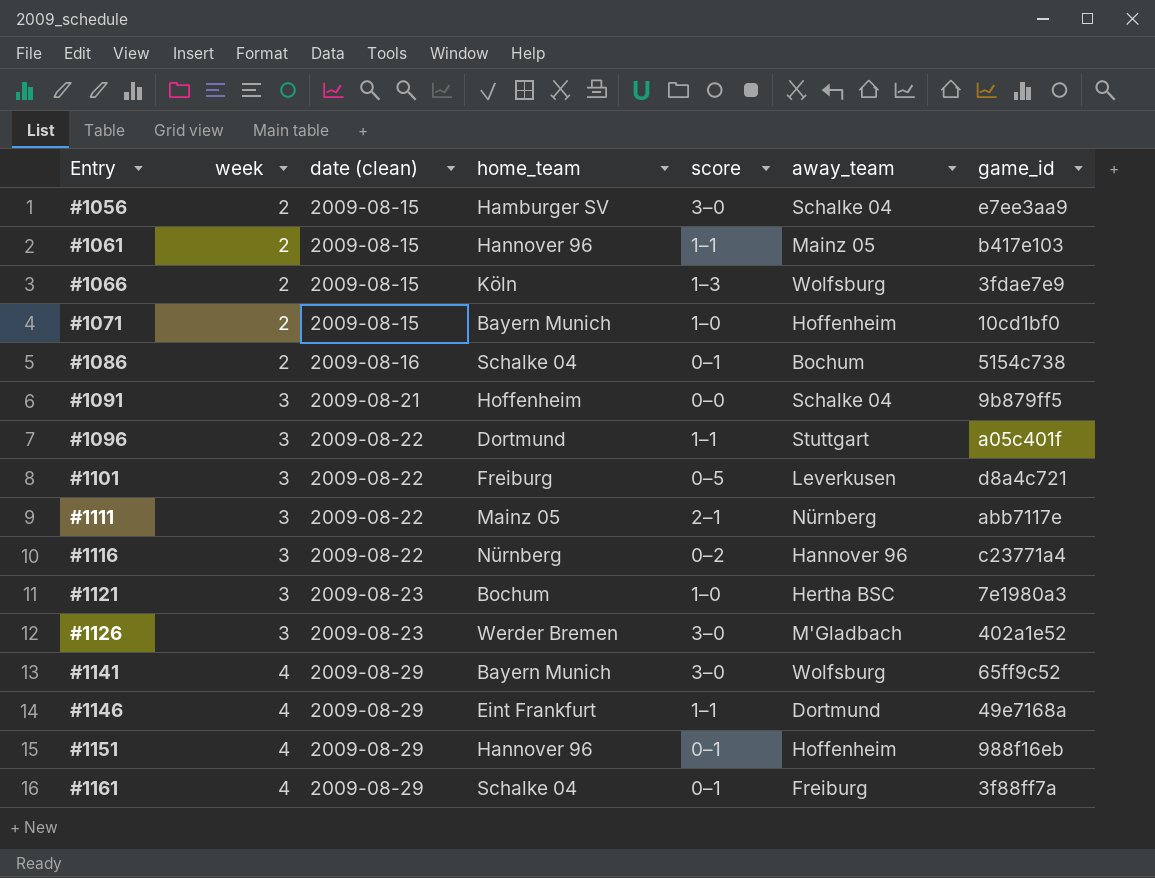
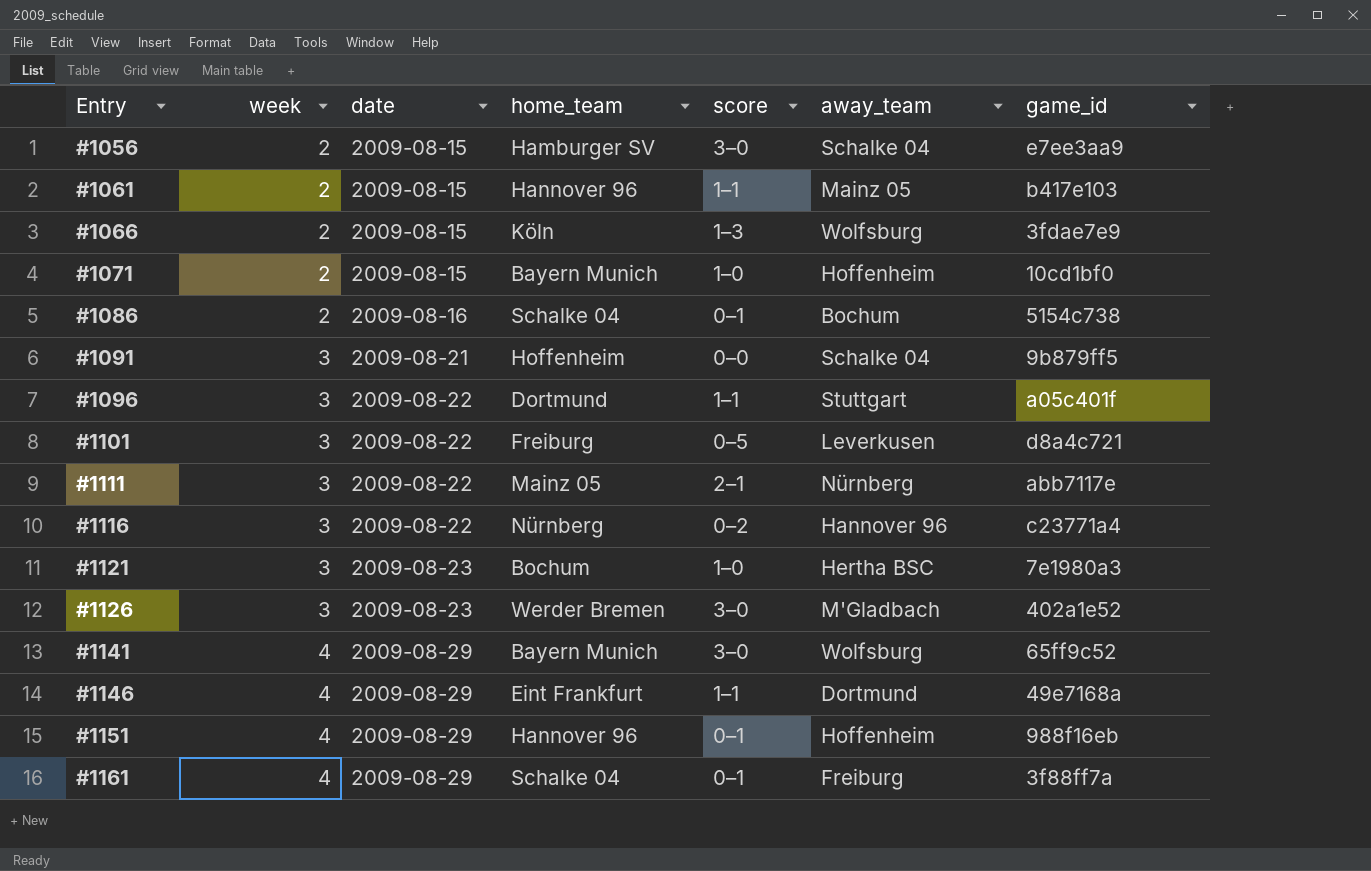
column name: date (clean) -> date

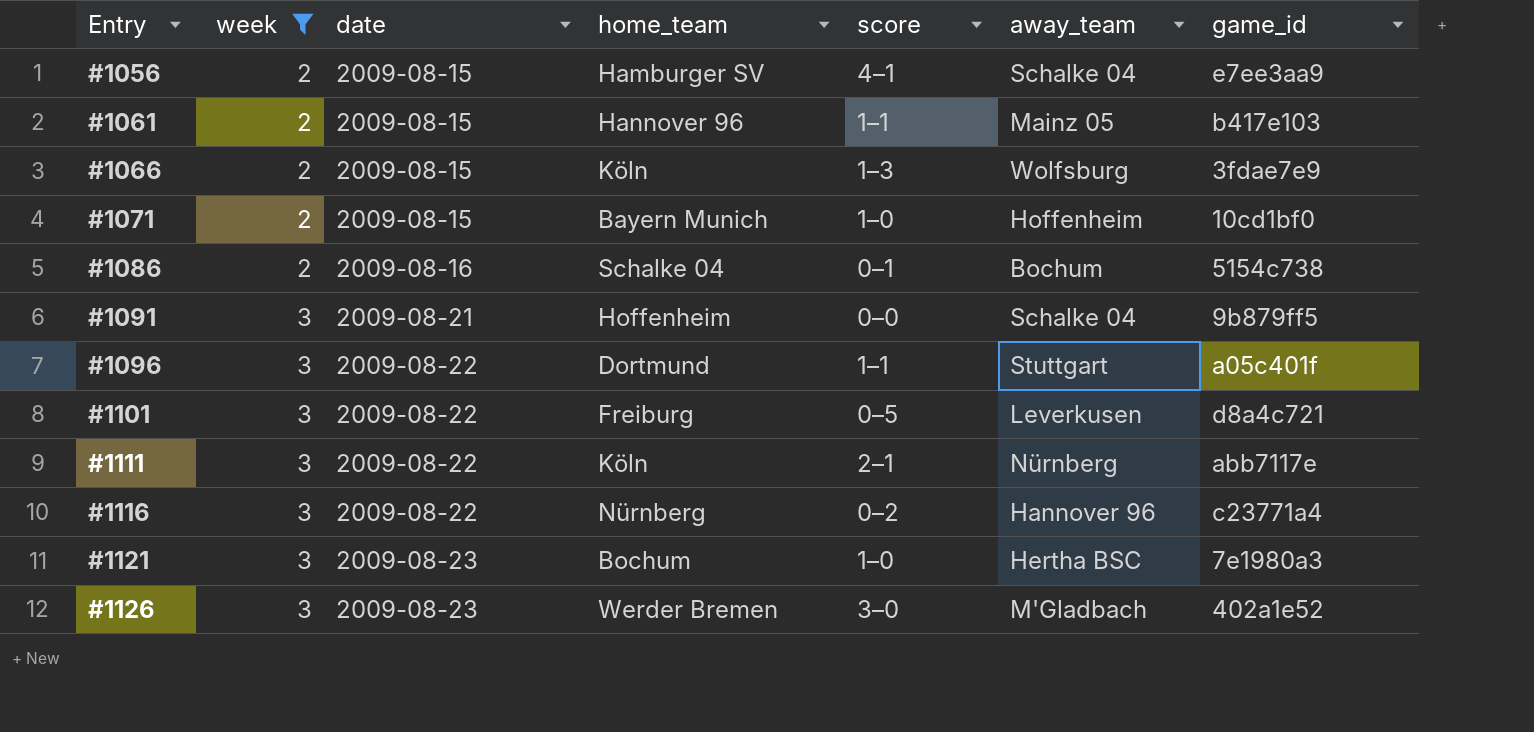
filter: none -> week != 4
#1056 | score: 3–0 -> 4–1
#1111 | home_team: Mainz 05 -> Köln

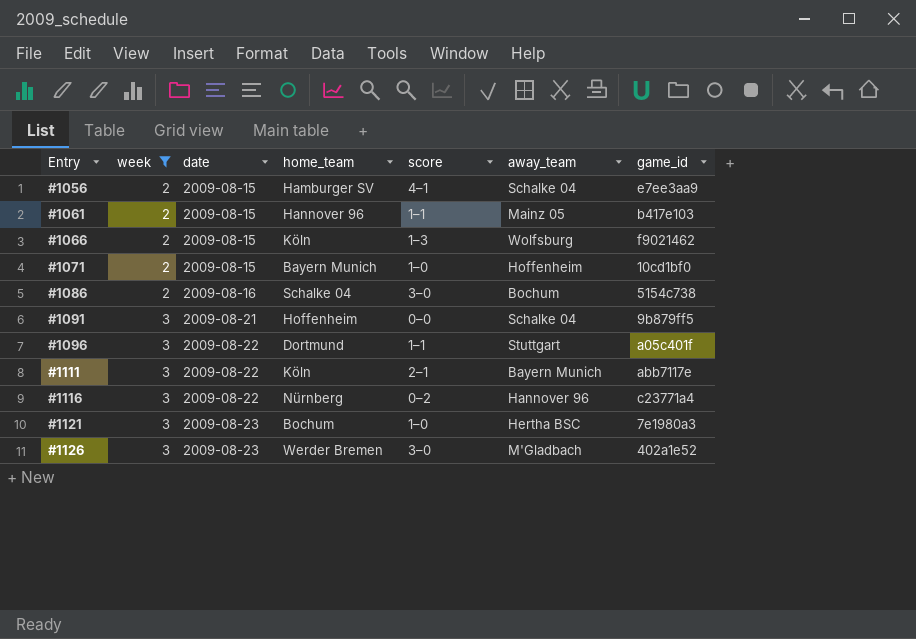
row #1101: 3 | 2009-08-22 | Freiburg | 0–5 | Leverkusen | d8a4c721 -> none
#1066 | game_id: 3fdae7e9 -> f9021462
#1086 | score: 0–1 -> 3–0
#1111 | away_team: Nürnberg -> Bayern Munich

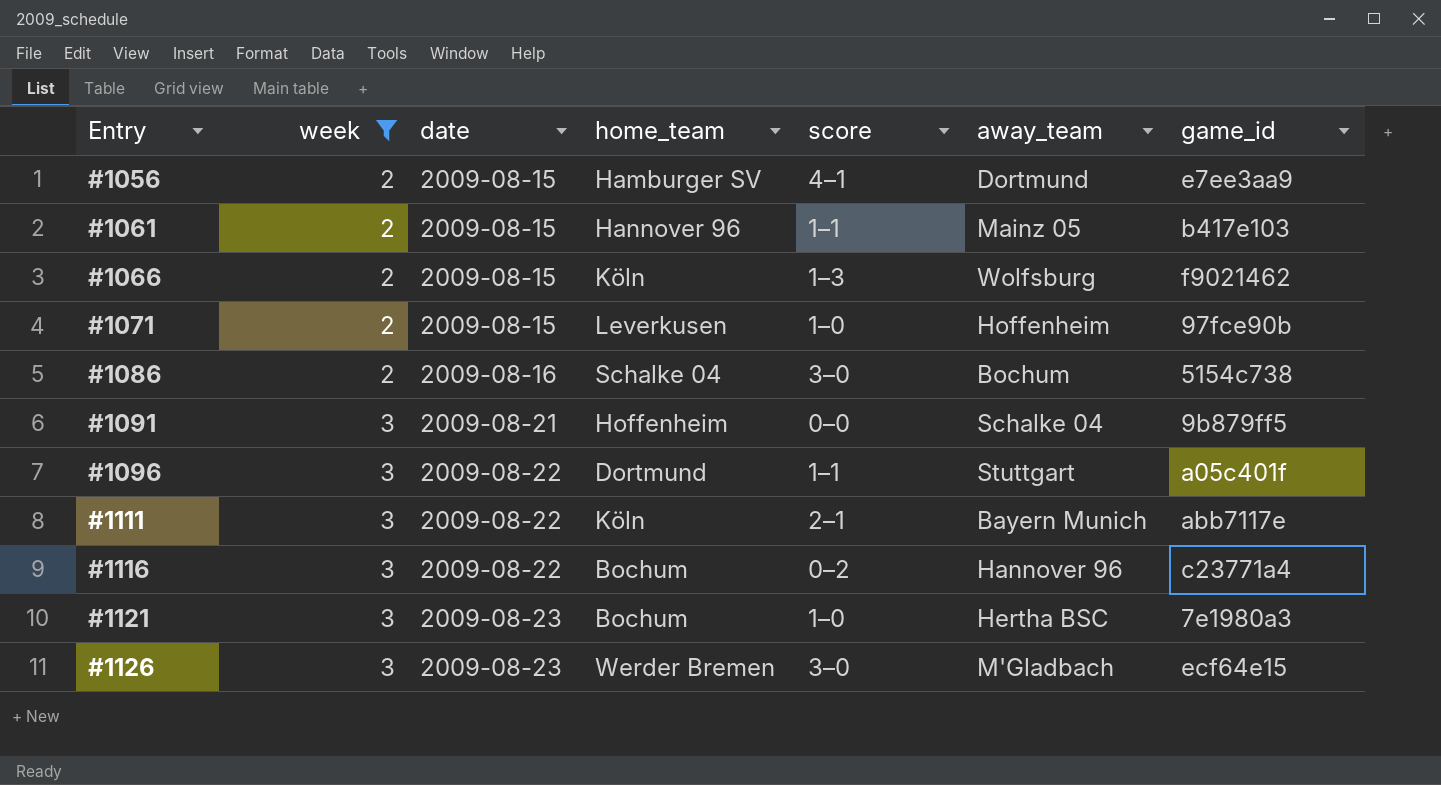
#1056 | away_team: Schalke 04 -> Dortmund
#1071 | home_team: Bayern Munich -> Leverkusen
#1071 | game_id: 10cd1bf0 -> 97fce90b
#1116 | home_team: Nürnberg -> Bochum
#1126 | game_id: 402a1e52 -> ecf64e15

